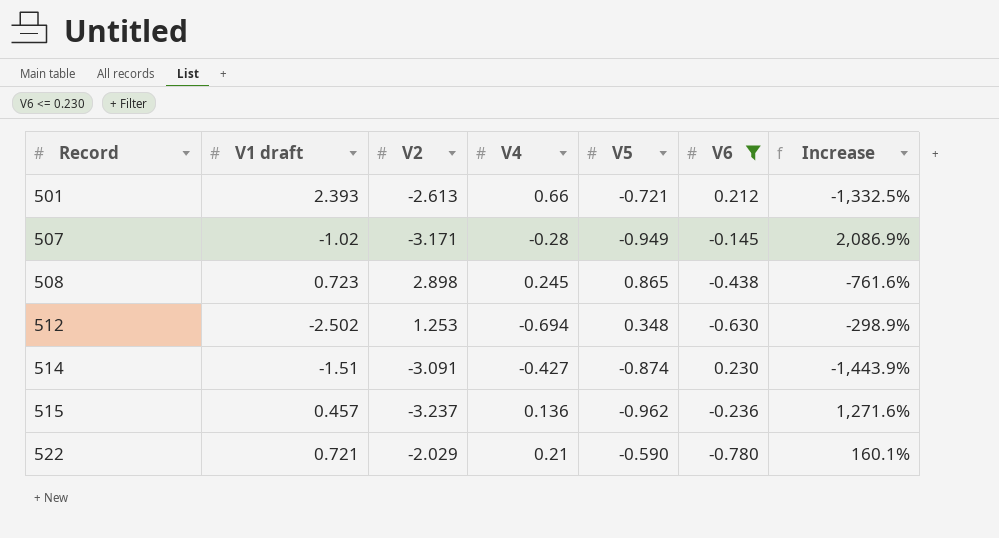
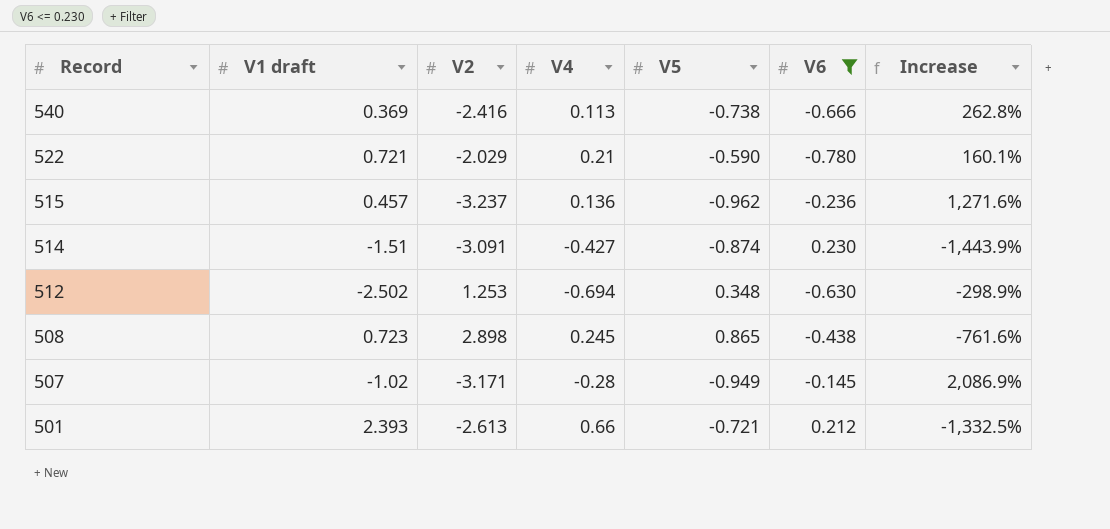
row order: Record ascending -> Record descending
row 540: none -> 0.369 | -2.416 | 0.113 | -0.738 | -0.666 | 262.8%

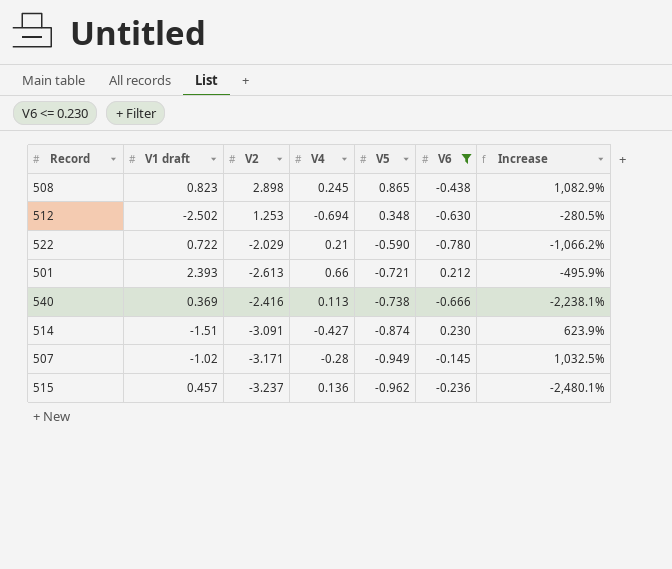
row order: Record descending -> V5 descending
column Increase | formula: ([V2] - [V6]) / [V6] -> ([V2] - [V4]) / [V4]
508 | V1 draft: 0.723 -> 0.823
522 | V1 draft: 0.721 -> 0.722

